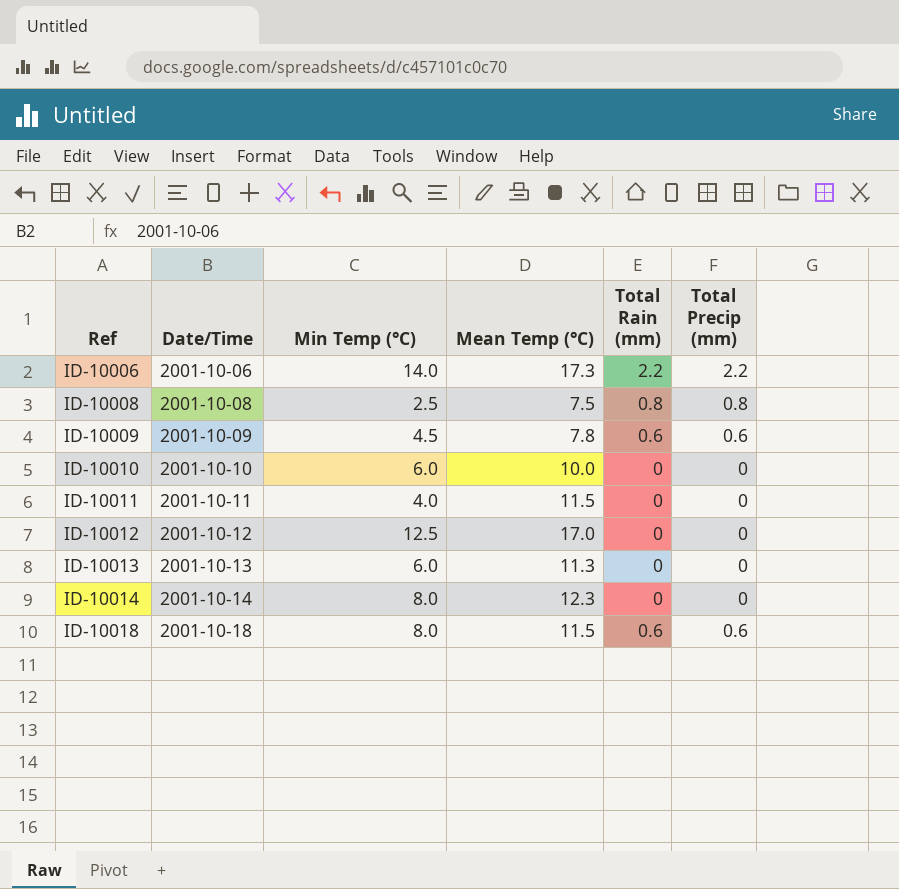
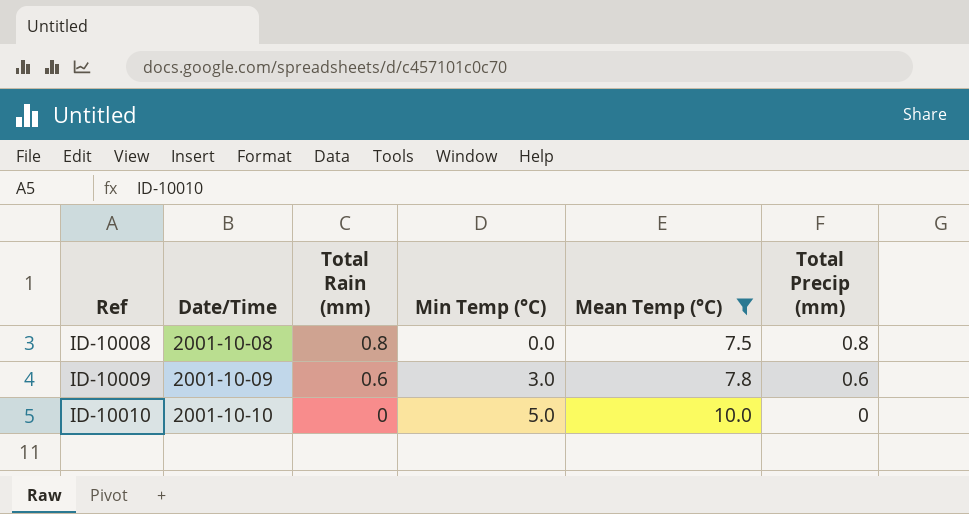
filter: none -> Mean Temp (°C) <= 10.0
column Total Rain (mm) | position: 5 -> 3
ID-10008 | Min Temp (°C): 2.5 -> 0.0
ID-10009 | Min Temp (°C): 4.5 -> 3.0
ID-10010 | Min Temp (°C): 6.0 -> 5.0

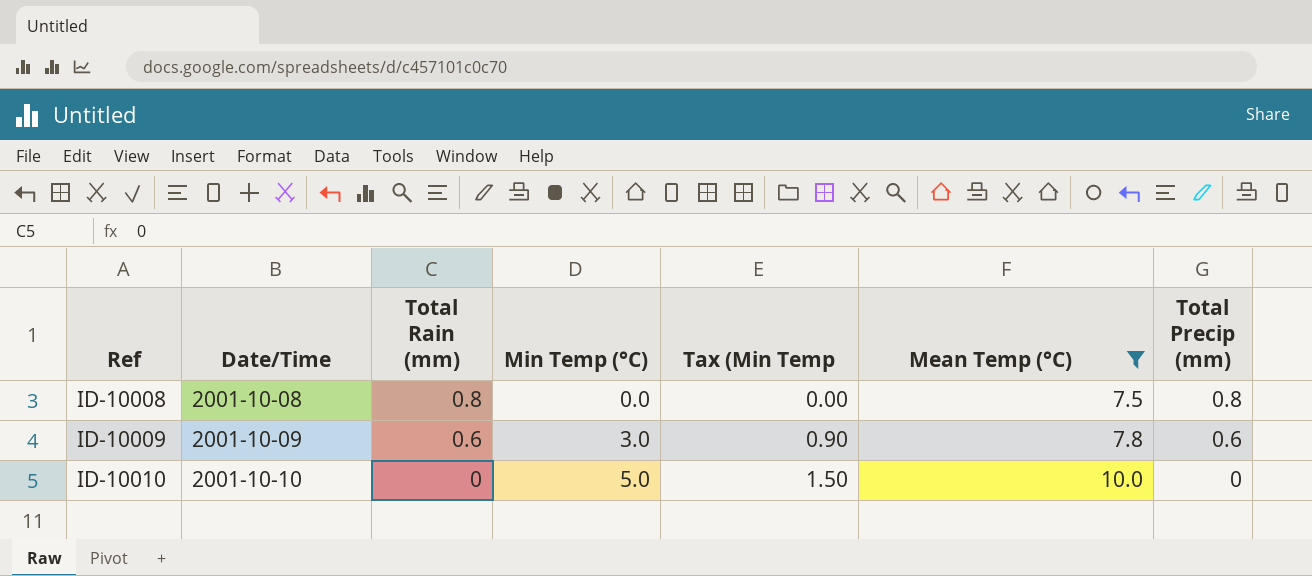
column Tax (Min Temp | formula: none -> [Min Temp (°C)] * 0.3

